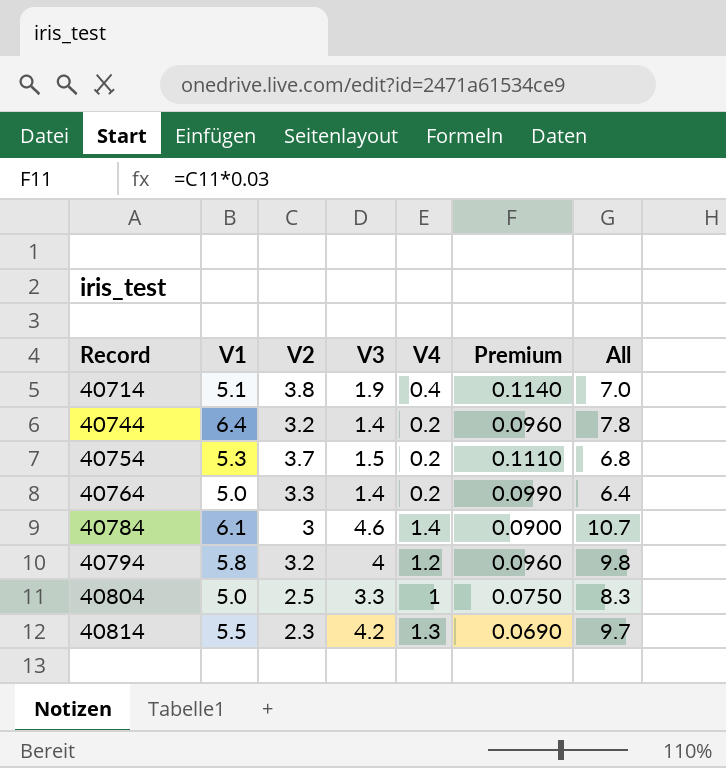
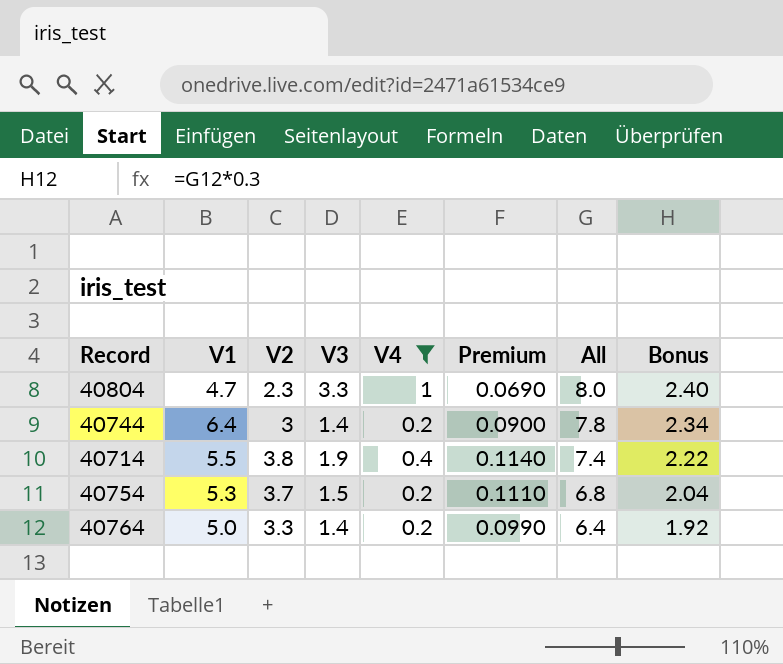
filter: none -> V4 <= 1
row order: Record ascending -> All descending
column Bonus | formula: none -> [All] * 0.3
40804 | V1: 5.0 -> 4.7
40804 | V2: 2.5 -> 2.3
40804 | Premium: 0.0750 -> 0.0690
40804 | All: 8.3 -> 8.0
40744 | V2: 3.2 -> 3
40744 | Premium: 0.0960 -> 0.0900
40714 | V1: 5.1 -> 5.5
40714 | All: 7.0 -> 7.4

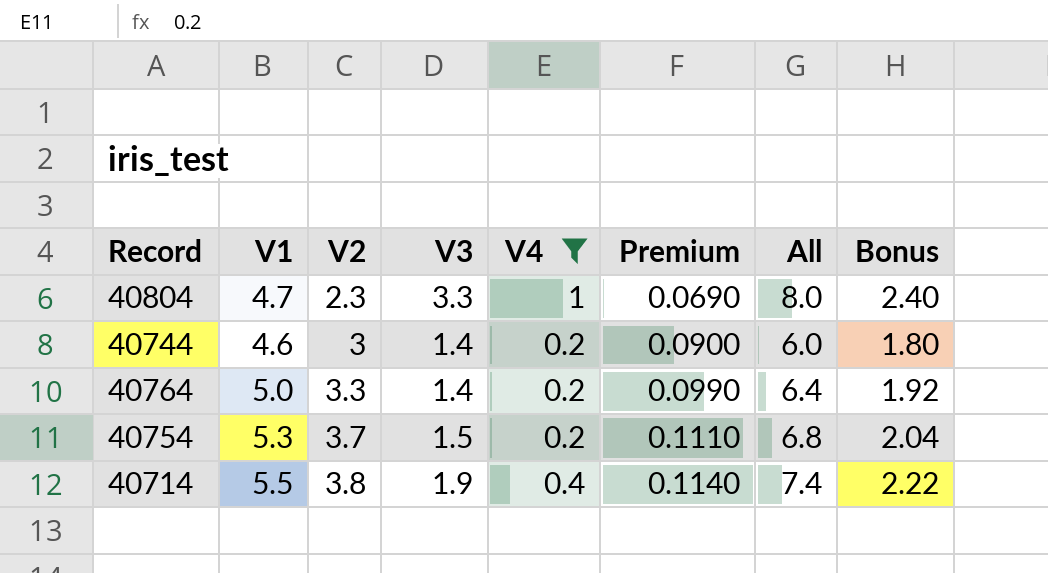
row order: All descending -> V2 ascending
40744 | V1: 6.4 -> 4.6
40744 | All: 7.8 -> 6.0
40744 | Bonus: 2.34 -> 1.80

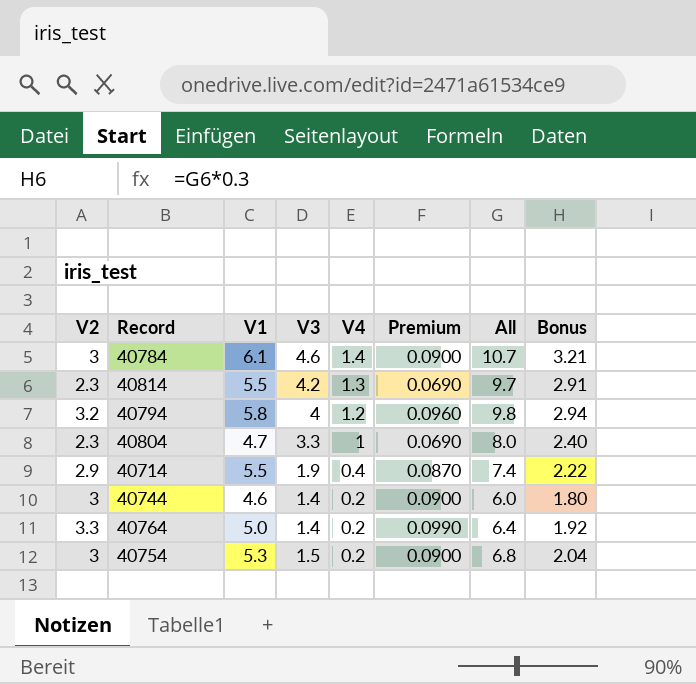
filter: V4 <= 1 -> none
row order: V2 ascending -> V4 descending
column V2 | position: 3 -> 1
40714 | V2: 3.8 -> 2.9
40714 | Premium: 0.1140 -> 0.0870
40754 | V2: 3.7 -> 3
40754 | Premium: 0.1110 -> 0.0900

